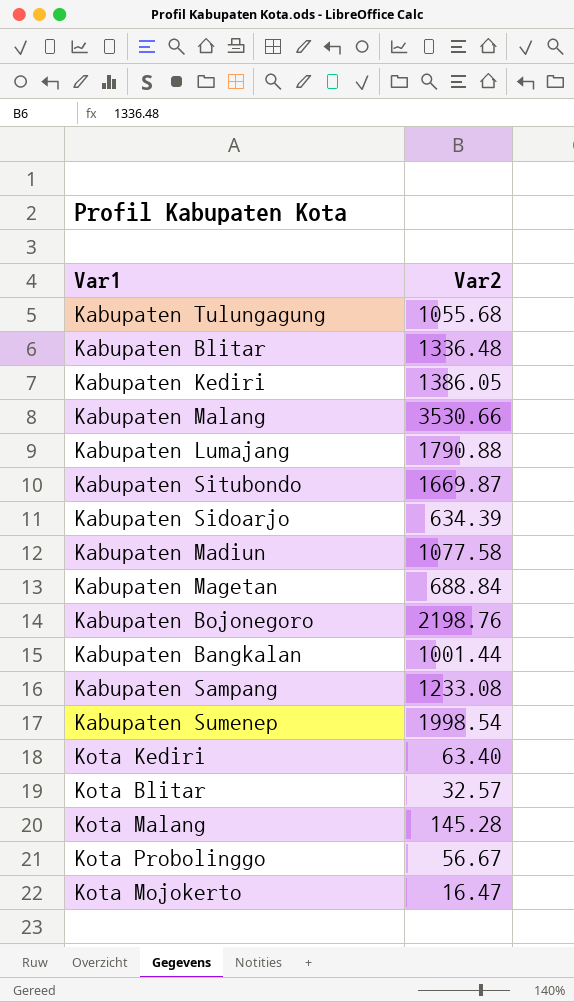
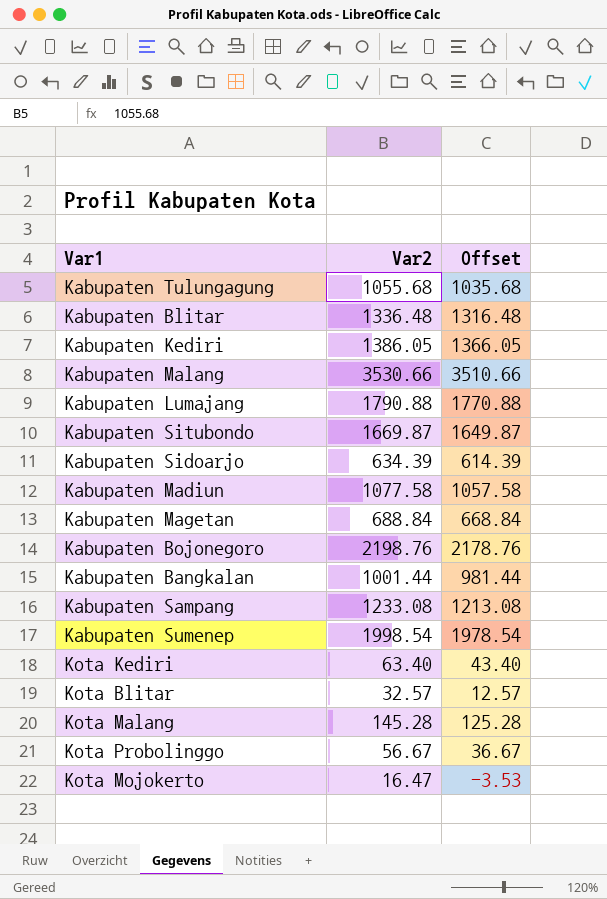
column Offset | formula: none -> [Var2] - 20

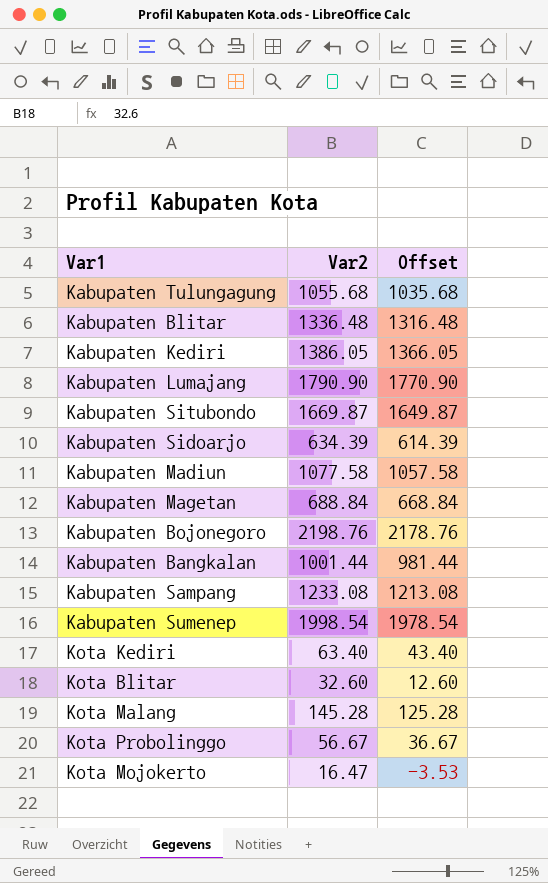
row Kabupaten Malang: 3530.66 | 3510.66 -> none
Kabupaten Lumajang | Var2: 1790.88 -> 1790.90
Kabupaten Lumajang | Offset: 1770.88 -> 1770.90
Kota Blitar | Var2: 32.57 -> 32.60
Kota Blitar | Offset: 12.57 -> 12.60

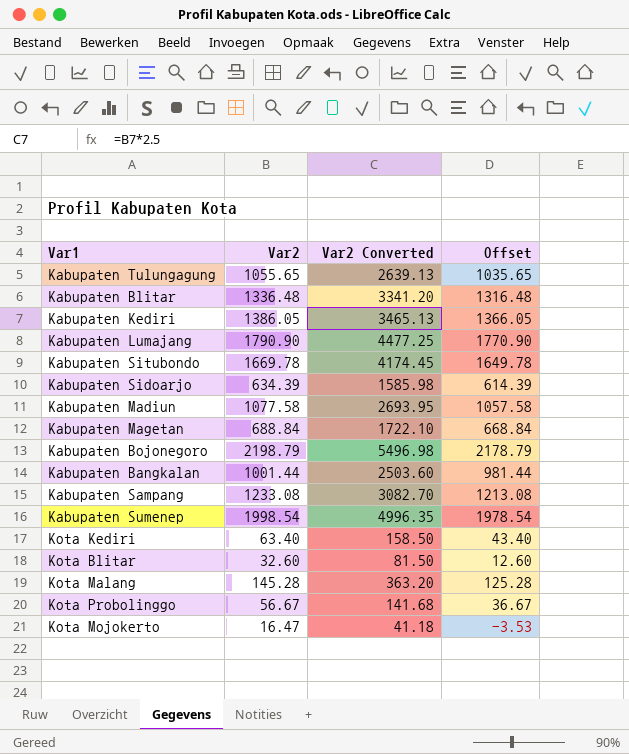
column Var2 Converted | formula: none -> [Var2] * 2.5
Kabupaten Tulungagung | Var2: 1055.68 -> 1055.65
Kabupaten Tulungagung | Offset: 1035.68 -> 1035.65
Kabupaten Situbondo | Var2: 1669.87 -> 1669.78
Kabupaten Situbondo | Offset: 1649.87 -> 1649.78
Kabupaten Bojonegoro | Var2: 2198.76 -> 2198.79
Kabupaten Bojonegoro | Offset: 2178.76 -> 2178.79

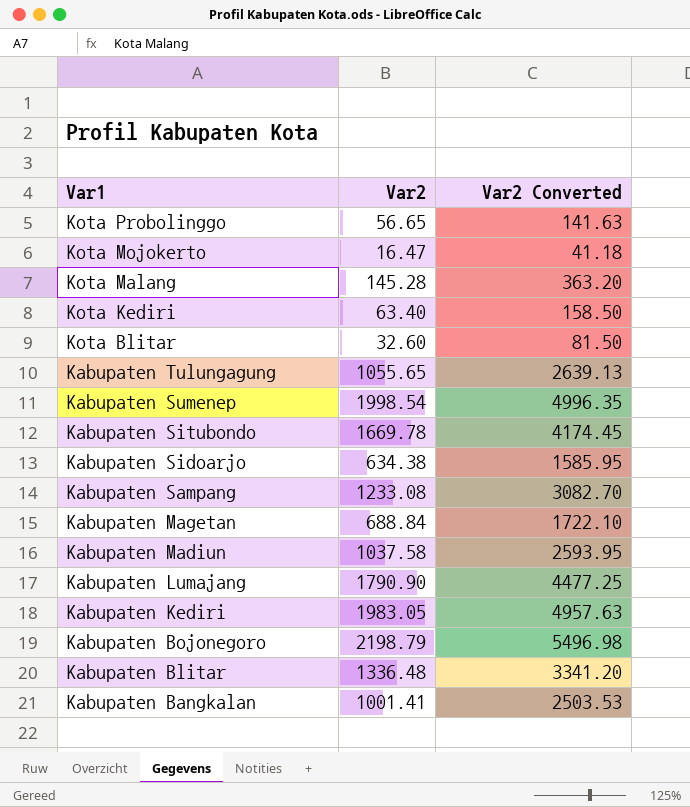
row order: none -> Var1 descending
column Offset | formula: [Var2] - 20 -> none
Kota Probolinggo | Var2: 56.67 -> 56.65
Kota Probolinggo | Var2 Converted: 141.68 -> 141.63
Kabupaten Sidoarjo | Var2: 634.39 -> 634.38
Kabupaten Sidoarjo | Var2 Converted: 1585.98 -> 1585.95
Kabupaten Madiun | Var2: 1077.58 -> 1037.58
Kabupaten Madiun | Var2 Converted: 2693.95 -> 2593.95
Kabupaten Kediri | Var2: 1386.05 -> 1983.05
Kabupaten Kediri | Var2 Converted: 3465.13 -> 4957.63
Kabupaten Bangkalan | Var2: 1001.44 -> 1001.41
Kabupaten Bangkalan | Var2 Converted: 2503.60 -> 2503.53

